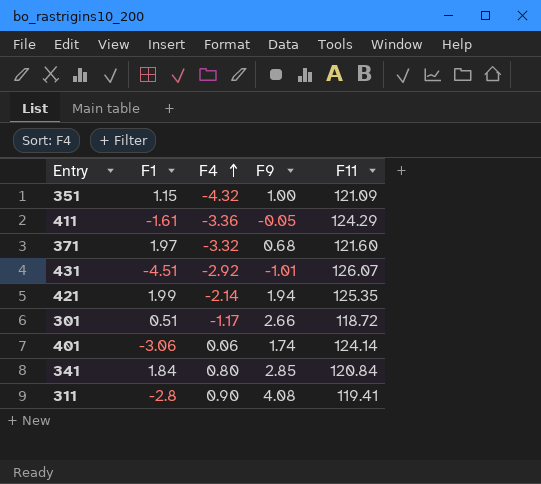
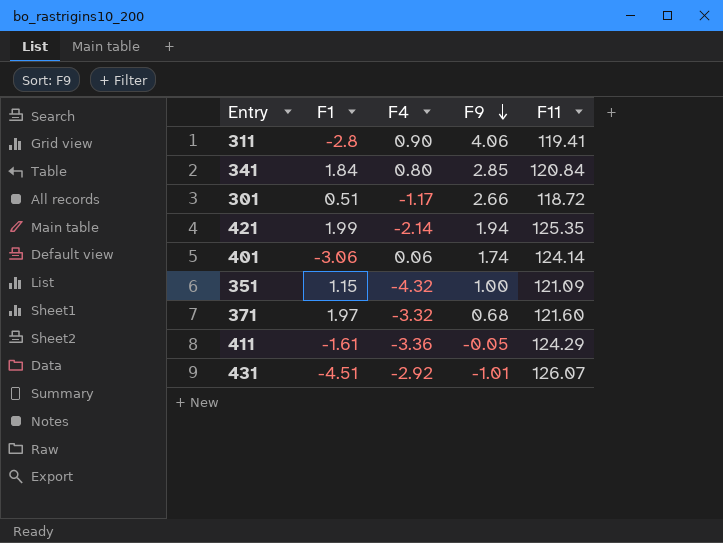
row order: F4 ascending -> F9 descending
311 | F9: 4.08 -> 4.06

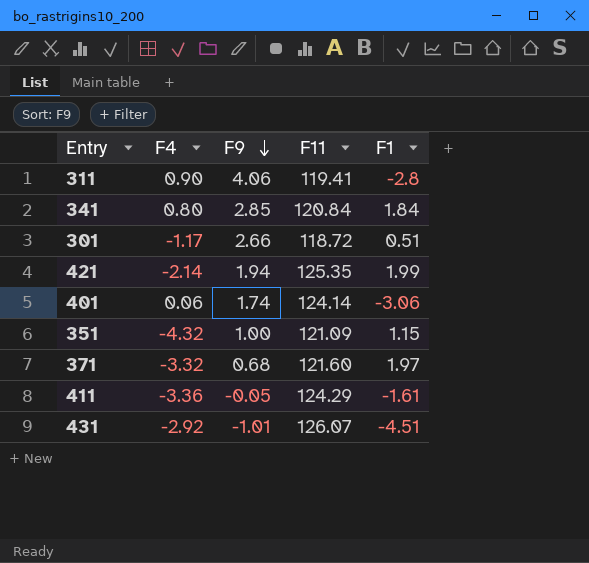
column F1 | position: 2 -> 5

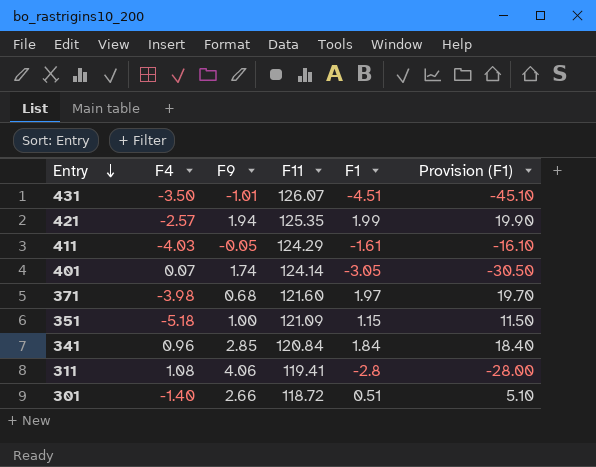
row order: F9 descending -> Entry descending
column Provision (F1) | formula: none -> [F1] * 10
431 | F4: -2.92 -> -3.50
421 | F4: -2.14 -> -2.57
411 | F4: -3.36 -> -4.03
401 | F4: 0.06 -> 0.07
401 | F1: -3.06 -> -3.05
371 | F4: -3.32 -> -3.98
351 | F4: -4.32 -> -5.18
341 | F4: 0.80 -> 0.96
311 | F4: 0.90 -> 1.08
301 | F4: -1.17 -> -1.40

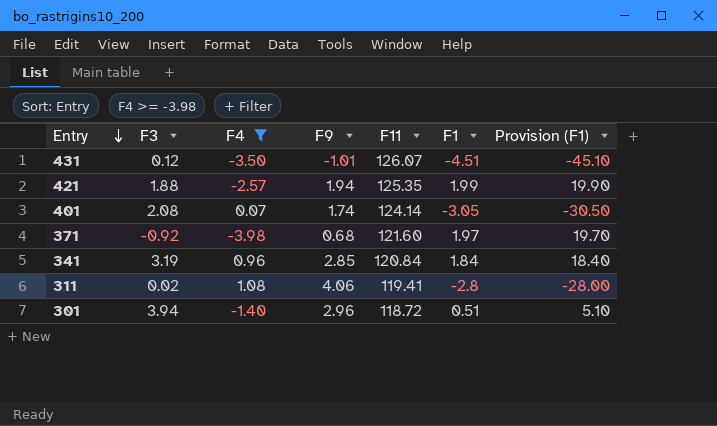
filter: none -> F4 >= -3.98
column F3 | position: none -> 2
301 | F9: 2.66 -> 2.96

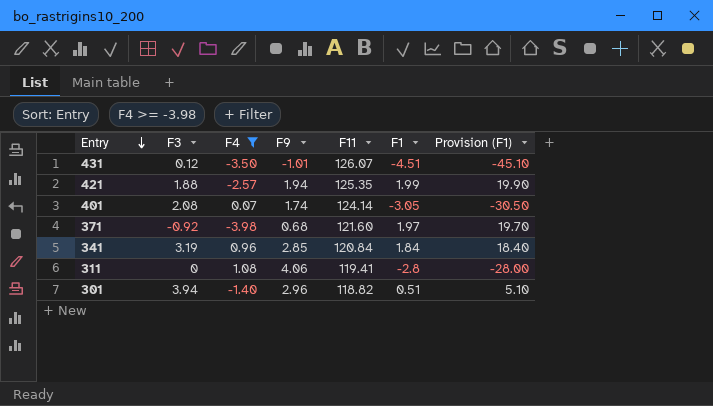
311 | F3: 0.02 -> 0
301 | F11: 118.72 -> 118.82

